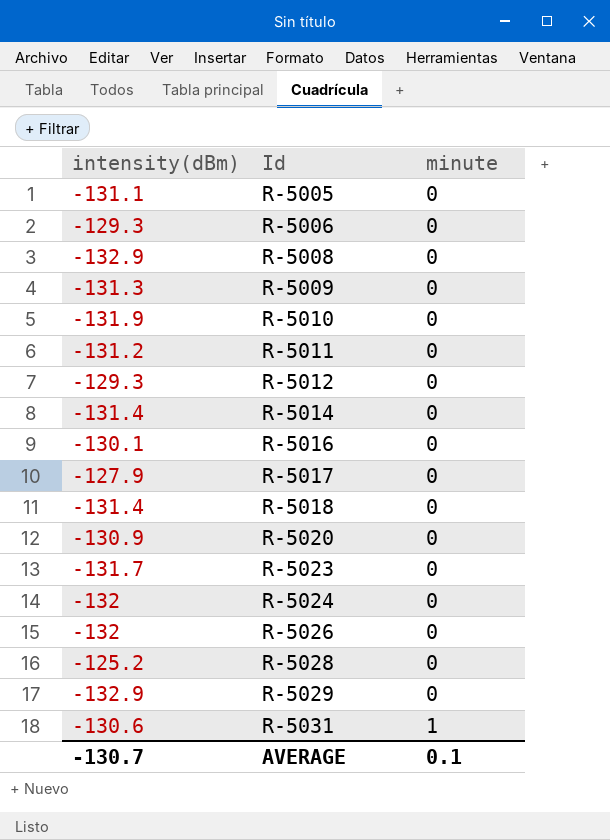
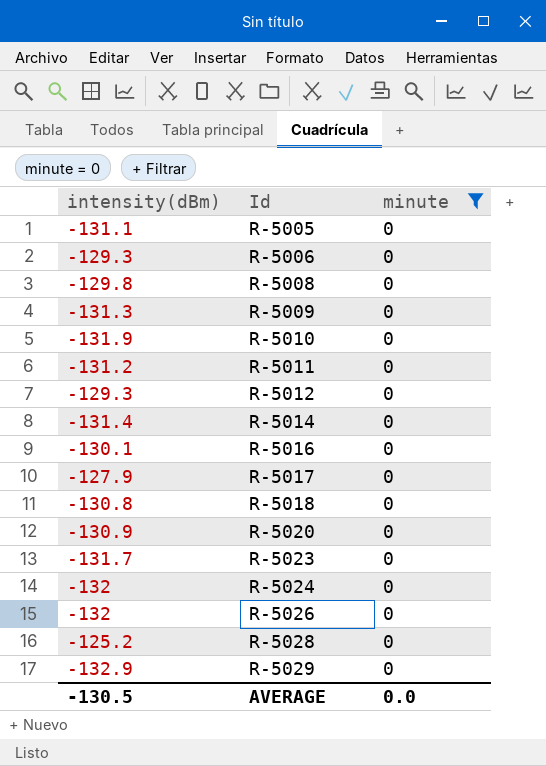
filter: none -> minute = 0
R-5008 | intensity(dBm): -132.9 -> -129.8
R-5018 | intensity(dBm): -131.4 -> -130.8
AVERAGE | intensity(dBm): -130.7 -> -130.5
AVERAGE | minute: 0.1 -> 0.0

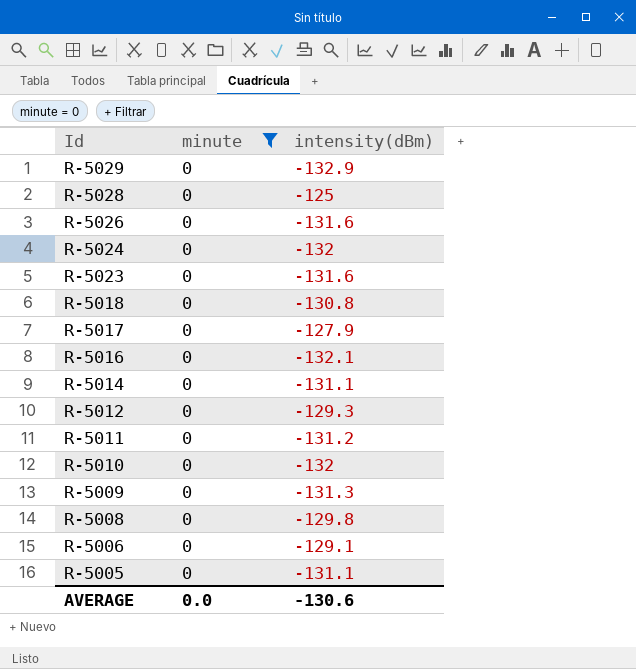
row order: Id ascending -> Id descending
column intensity(dBm) | position: 1 -> 3
row R-5020: -130.9 | 0 -> none
R-5028 | intensity(dBm): -125.2 -> -125
R-5026 | intensity(dBm): -132 -> -131.6
R-5023 | intensity(dBm): -131.7 -> -131.6
R-5016 | intensity(dBm): -130.1 -> -132.1
R-5014 | intensity(dBm): -131.4 -> -131.1
R-5010 | intensity(dBm): -131.9 -> -132
R-5006 | intensity(dBm): -129.3 -> -129.1
AVERAGE | intensity(dBm): -130.5 -> -130.6

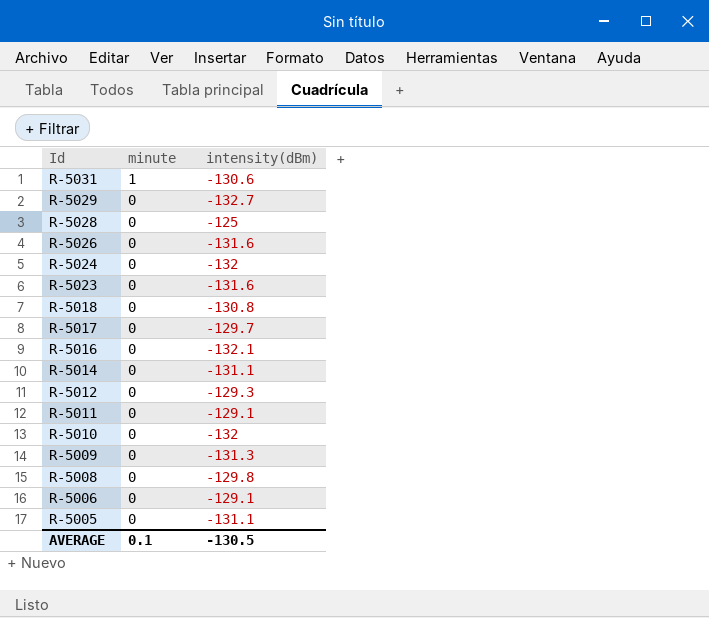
filter: minute = 0 -> none
R-5029 | intensity(dBm): -132.9 -> -132.7
R-5017 | intensity(dBm): -127.9 -> -129.7
R-5011 | intensity(dBm): -131.2 -> -129.1
AVERAGE | minute: 0.0 -> 0.1
AVERAGE | intensity(dBm): -130.6 -> -130.5

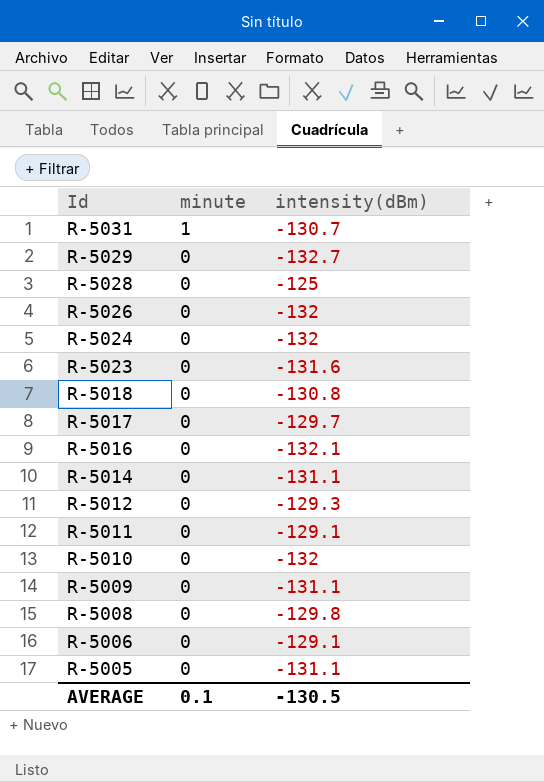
R-5031 | intensity(dBm): -130.6 -> -130.7
R-5026 | intensity(dBm): -131.6 -> -132
R-5009 | intensity(dBm): -131.3 -> -131.1

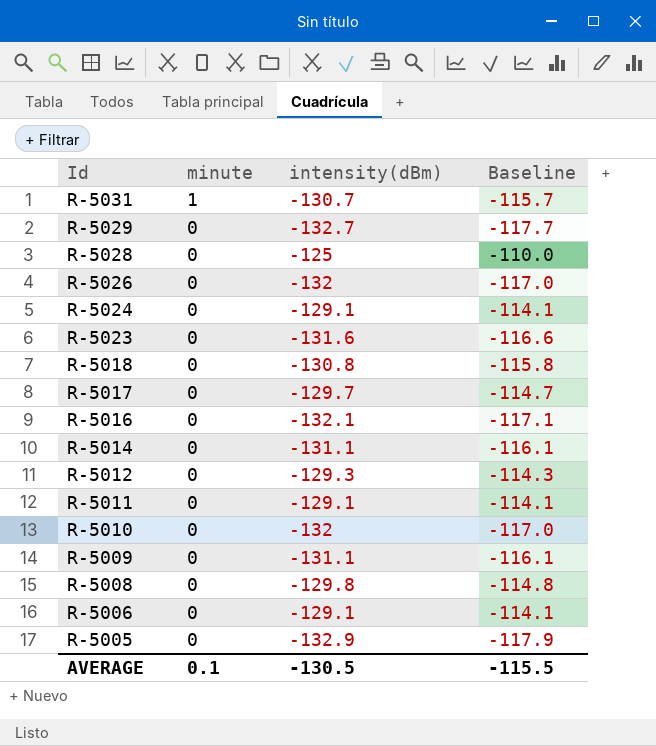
column Baseline | formula: none -> [intensity(dBm)] + 15
R-5024 | intensity(dBm): -132 -> -129.1
R-5005 | intensity(dBm): -131.1 -> -132.9

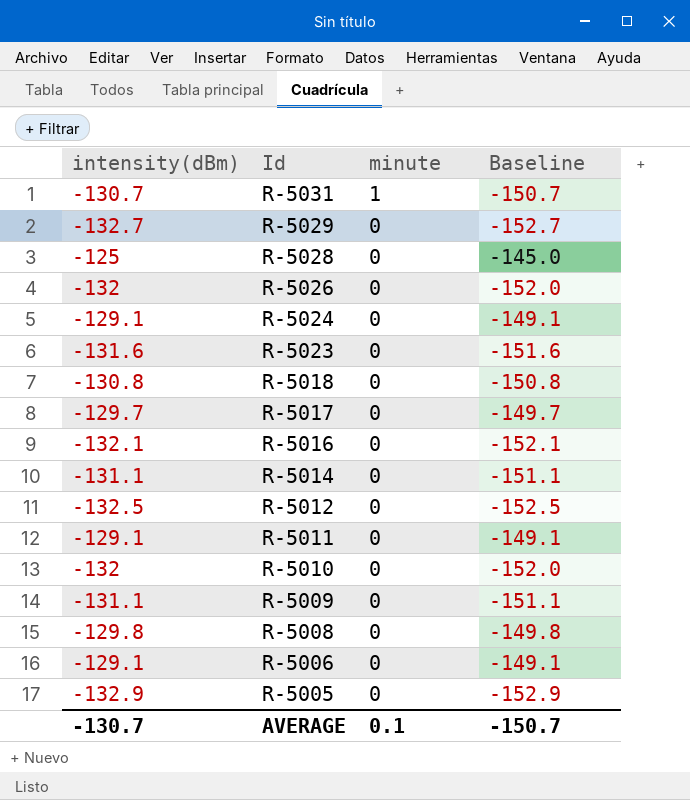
column intensity(dBm) | position: 3 -> 1
column Baseline | formula: [intensity(dBm)] + 15 -> [intensity(dBm)] - 20
R-5012 | intensity(dBm): -129.3 -> -132.5
AVERAGE | intensity(dBm): -130.5 -> -130.7
AVERAGE | Baseline: -115.5 -> -150.7

